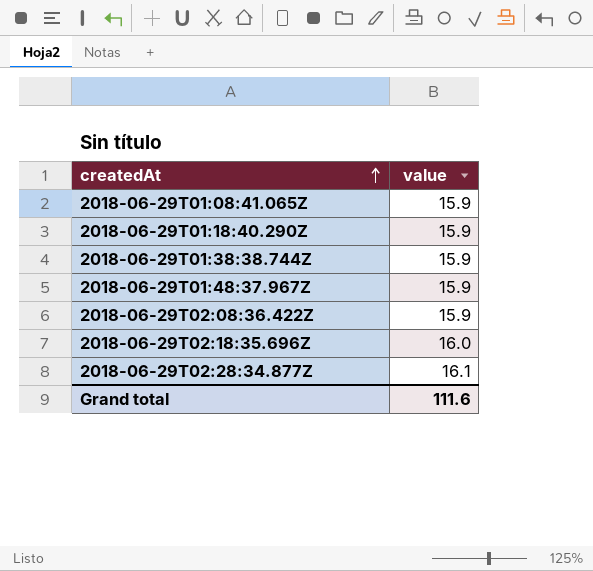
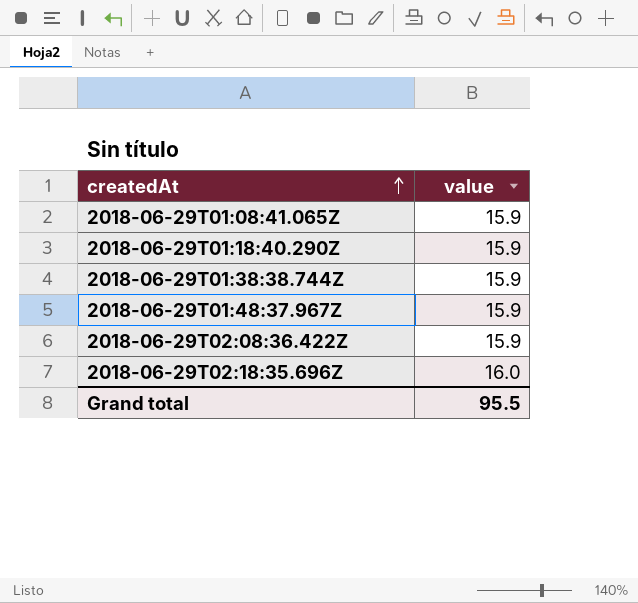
row 2018-06-29T02:28:34.877Z: 16.1 -> none
Grand total | value: 111.6 -> 95.5

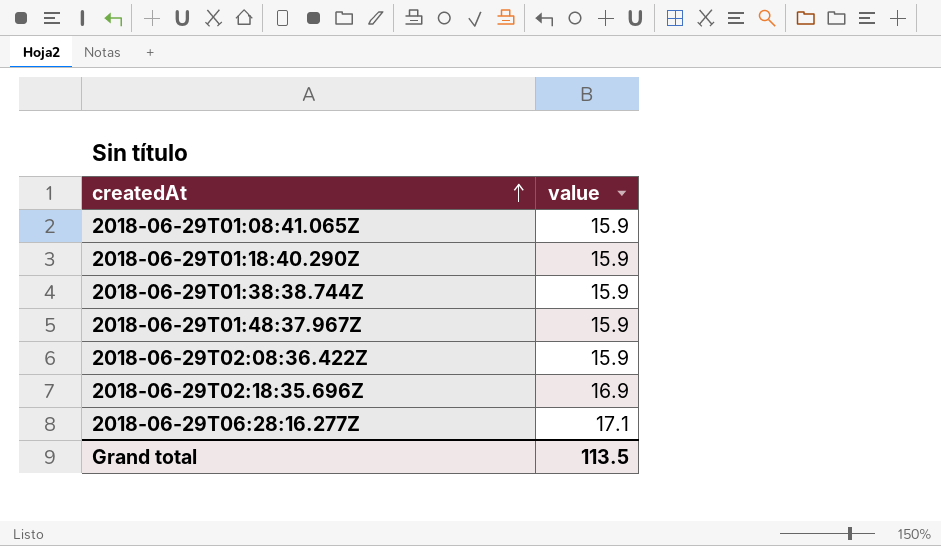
2018-06-29T02:18:35.696Z | value: 16.0 -> 16.9
row 2018-06-29T06:28:16.277Z: none -> 17.1
Grand total | value: 95.5 -> 113.5

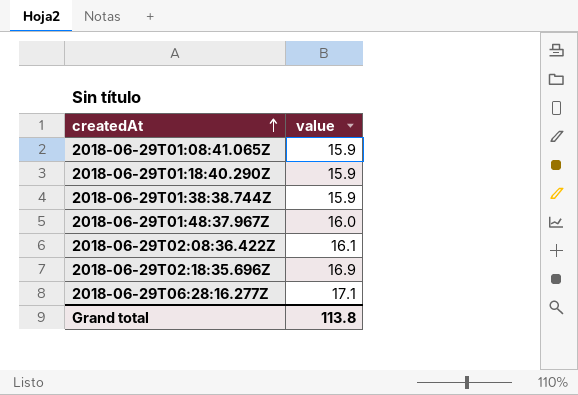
2018-06-29T01:48:37.967Z | value: 15.9 -> 16.0
2018-06-29T02:08:36.422Z | value: 15.9 -> 16.1
Grand total | value: 113.5 -> 113.8

